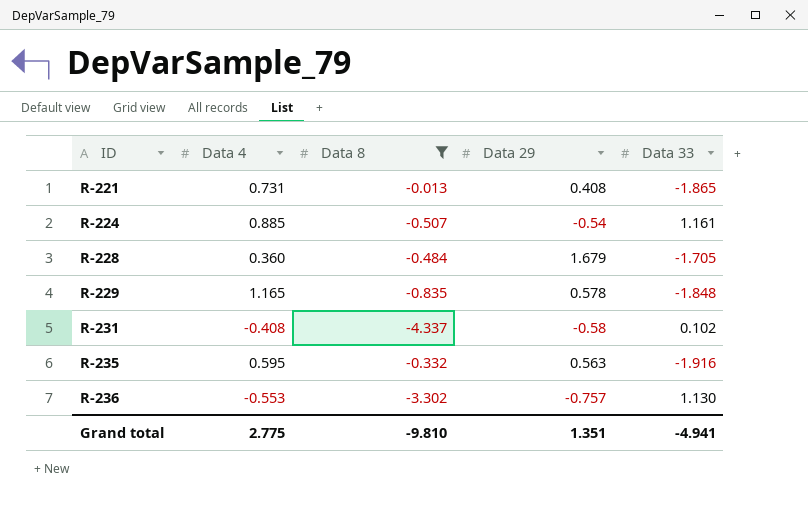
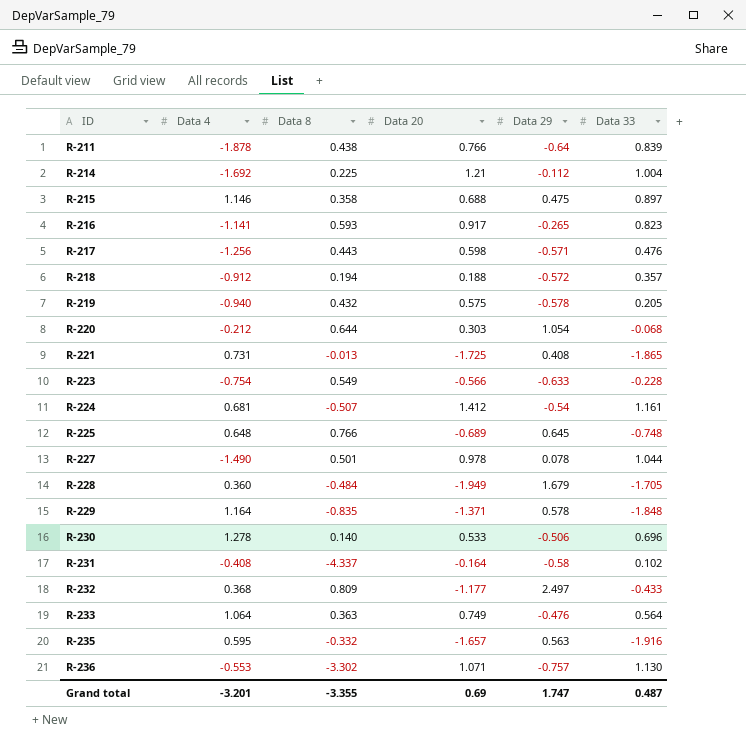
filter: Data 8 <= -0.013 -> none
column Data 20 | position: none -> 4
R-224 | Data 4: 0.885 -> 0.681
R-229 | Data 4: 1.165 -> 1.164
Grand total | Data 4: 2.775 -> -3.201
Grand total | Data 8: -9.810 -> -3.355
Grand total | Data 29: 1.351 -> 1.747
Grand total | Data 33: -4.941 -> 0.487

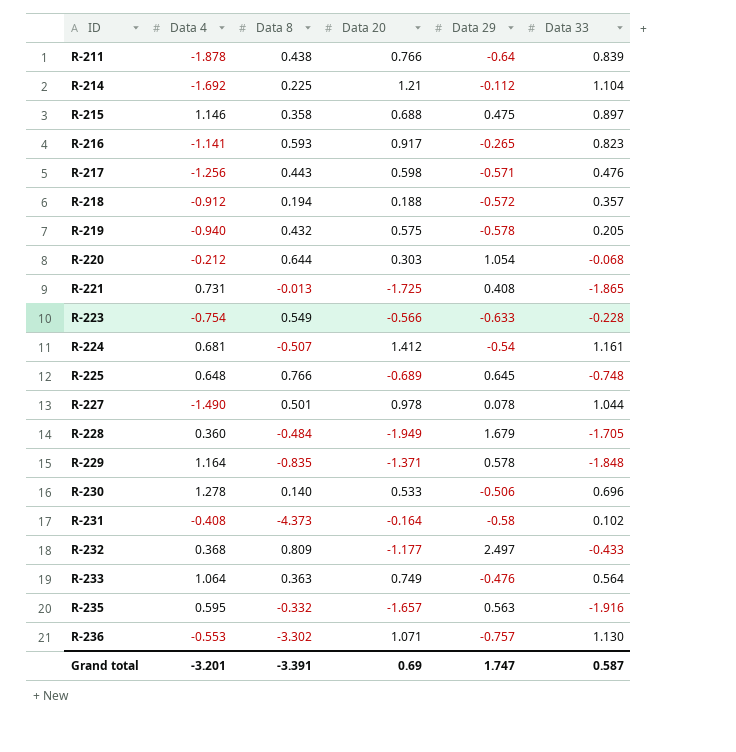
R-214 | Data 33: 1.004 -> 1.104
R-231 | Data 8: -4.337 -> -4.373
Grand total | Data 8: -3.355 -> -3.391
Grand total | Data 33: 0.487 -> 0.587

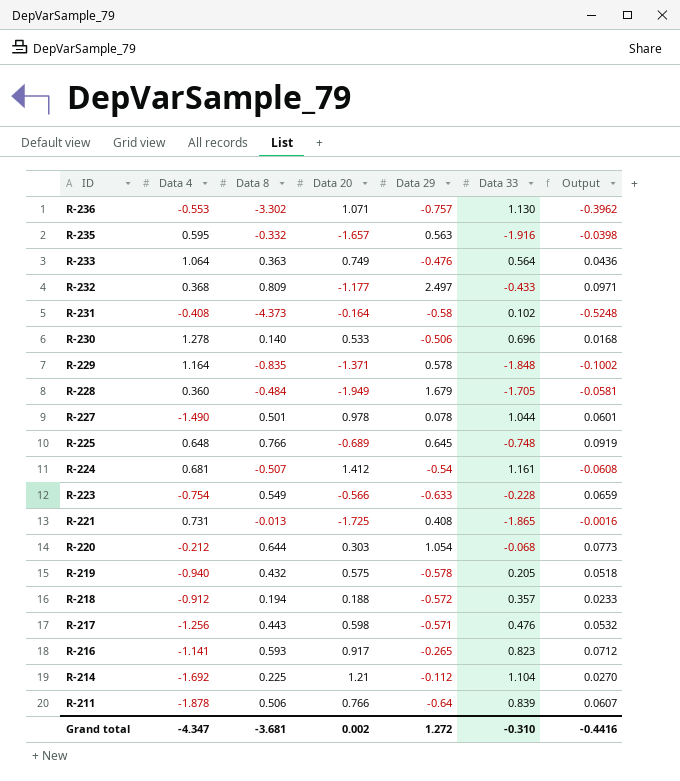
row order: ID ascending -> ID descending
column Output | formula: none -> [Data 8] * 0.12
row R-215: 1.146 | 0.358 | 0.688 | 0.475 | 0.897 -> none
R-211 | Data 8: 0.438 -> 0.506
Grand total | Data 4: -3.201 -> -4.347
Grand total | Data 8: -3.391 -> -3.681
Grand total | Data 20: 0.69 -> 0.002
Grand total | Data 29: 1.747 -> 1.272
Grand total | Data 33: 0.587 -> -0.310

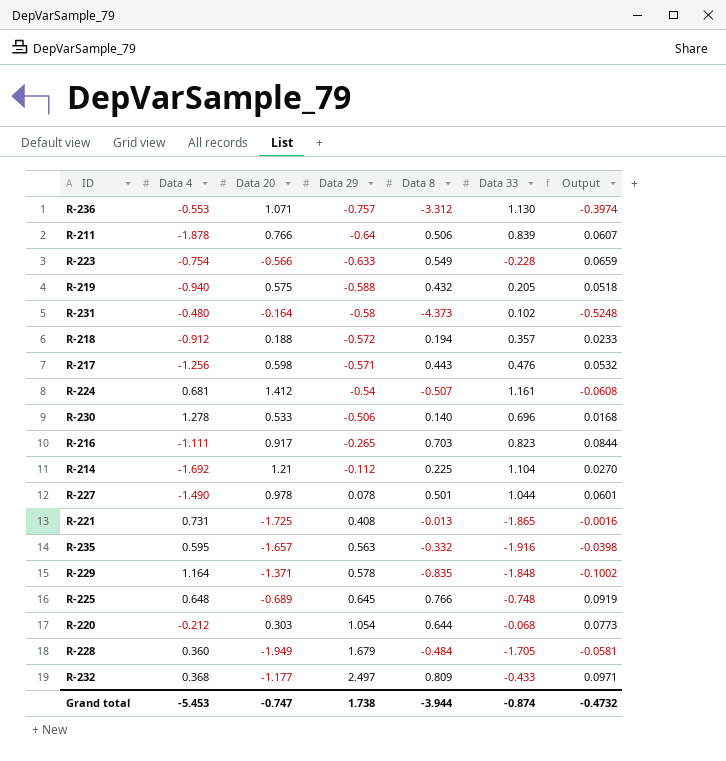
row order: ID descending -> Data 29 ascending
column Data 8 | position: 3 -> 5
row R-233: 1.064 | 0.363 | 0.749 | -0.476 | 0.564 | 0.0436 -> none
R-236 | Data 8: -3.302 -> -3.312
R-236 | Output: -0.3962 -> -0.3974
R-219 | Data 29: -0.578 -> -0.588
R-231 | Data 4: -0.408 -> -0.480
R-216 | Data 4: -1.141 -> -1.111
R-216 | Data 8: 0.593 -> 0.703
R-216 | Output: 0.0712 -> 0.0844
Grand total | Data 4: -4.347 -> -5.453
Grand total | Data 20: 0.002 -> -0.747
Grand total | Data 29: 1.272 -> 1.738
Grand total | Data 8: -3.681 -> -3.944
Grand total | Data 33: -0.310 -> -0.874
Grand total | Output: -0.4416 -> -0.4732

